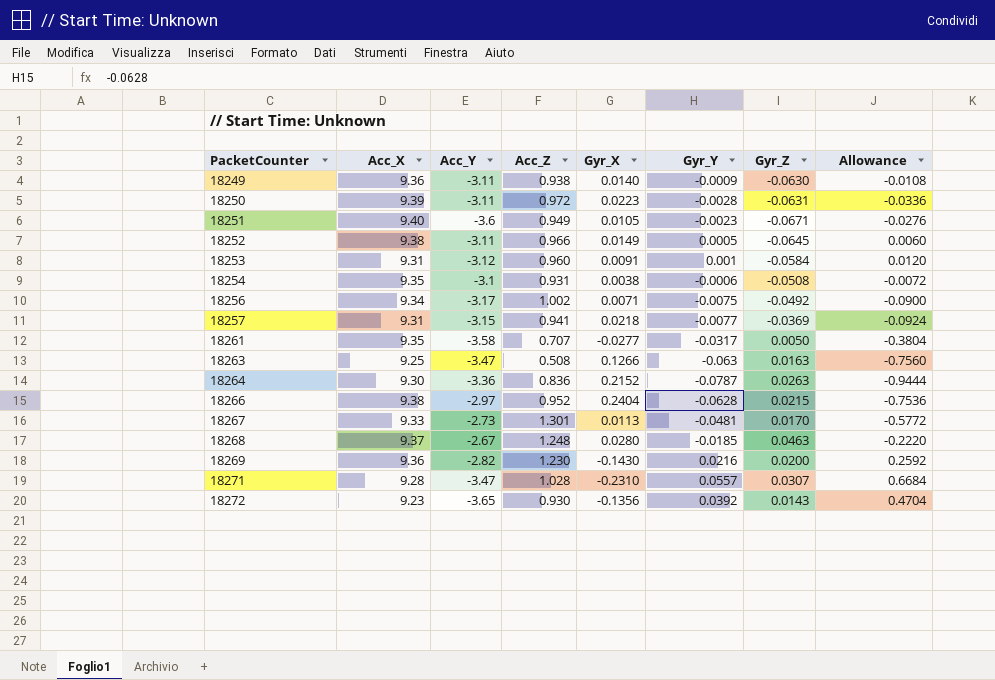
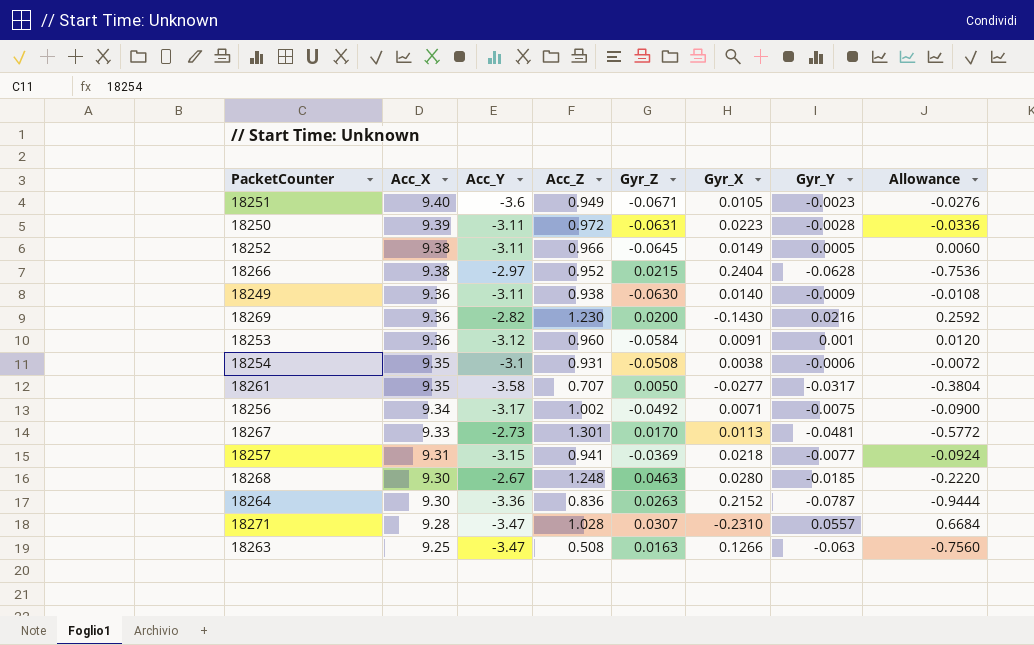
row order: PacketCounter ascending -> Acc_X descending
column Gyr_Z | position: 7 -> 5
row 18272: 9.23 | -3.65 | 0.930 | -0.1356 | 0.0392 | 0.0143 | 0.4704 -> none
18253 | Acc_X: 9.31 -> 9.36
18268 | Acc_X: 9.37 -> 9.30

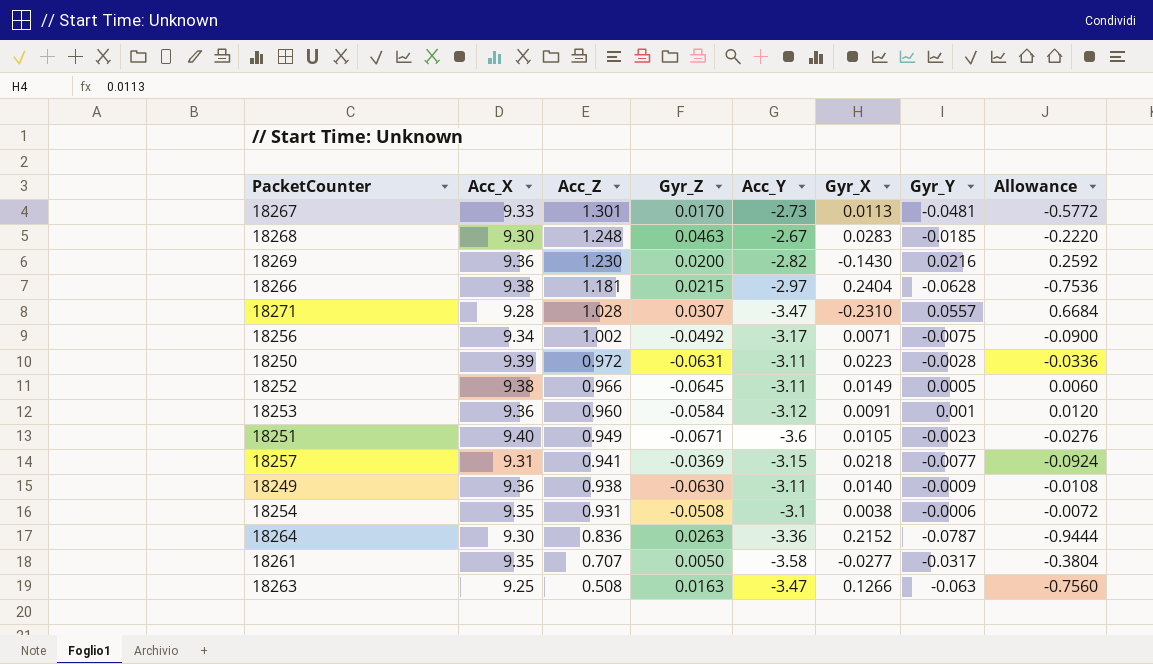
row order: Acc_X descending -> Acc_Z descending
column Acc_Y | position: 3 -> 5
18268 | Gyr_X: 0.0280 -> 0.0283
18266 | Acc_Z: 0.952 -> 1.181

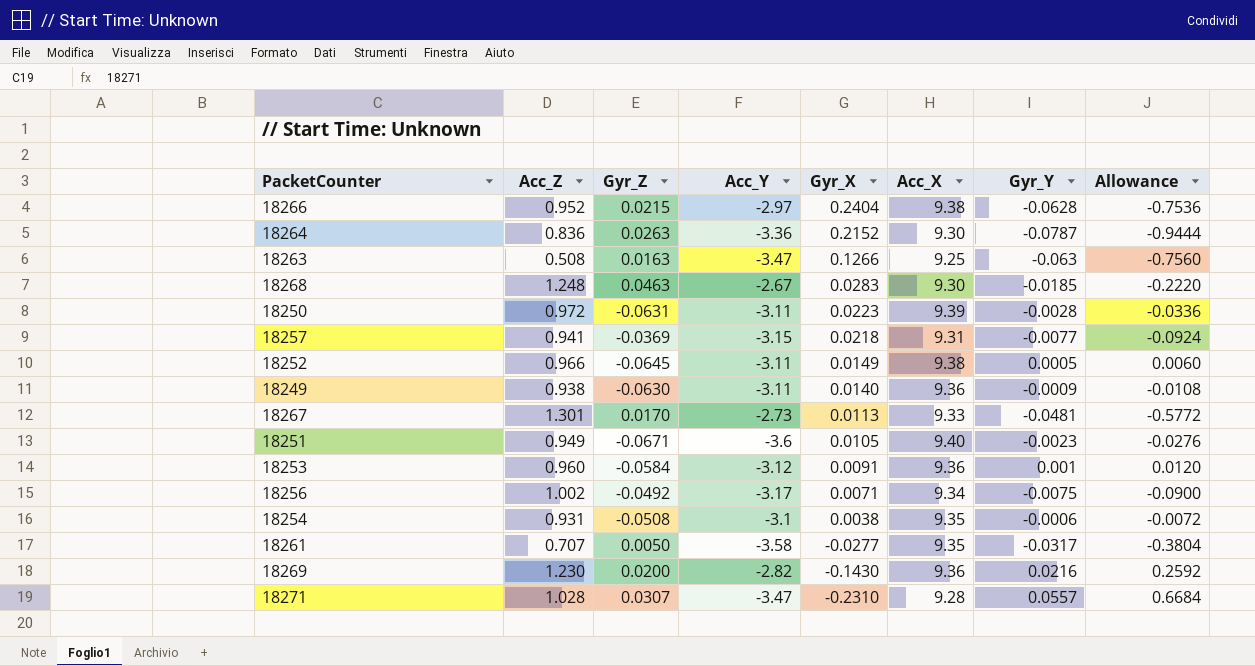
row order: Acc_Z descending -> Gyr_X descending
column Acc_X | position: 2 -> 6
18266 | Acc_Z: 1.181 -> 0.952

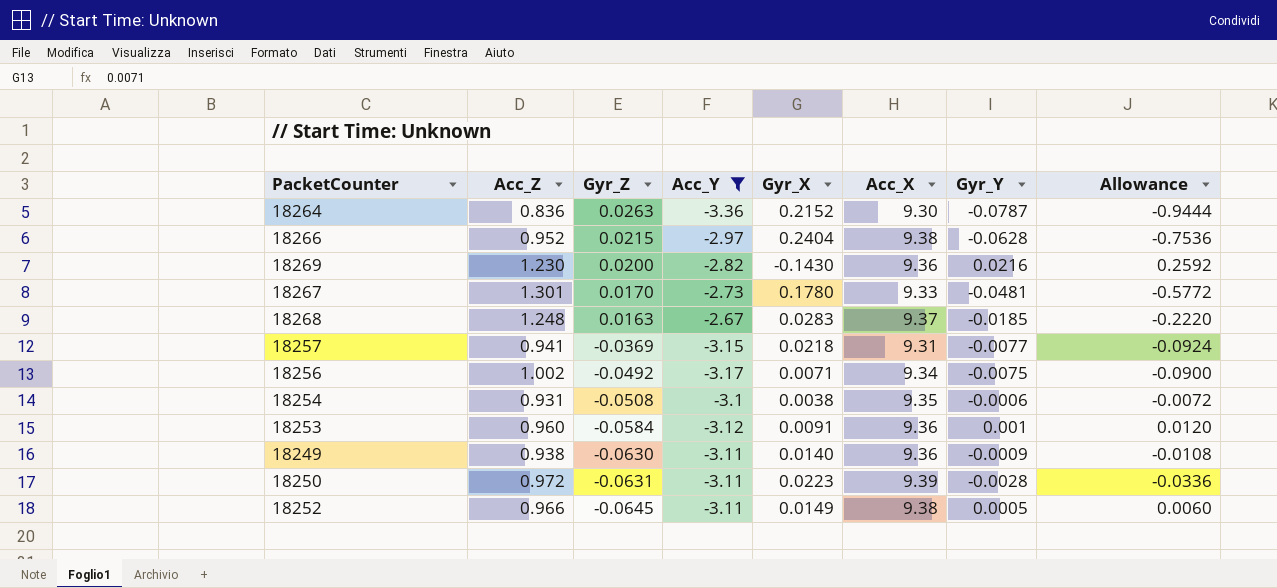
filter: none -> Acc_Y >= -3.36
row order: Gyr_X descending -> Gyr_Z descending
18267 | Gyr_X: 0.0113 -> 0.1780
18268 | Gyr_Z: 0.0463 -> 0.0163
18268 | Acc_X: 9.30 -> 9.37

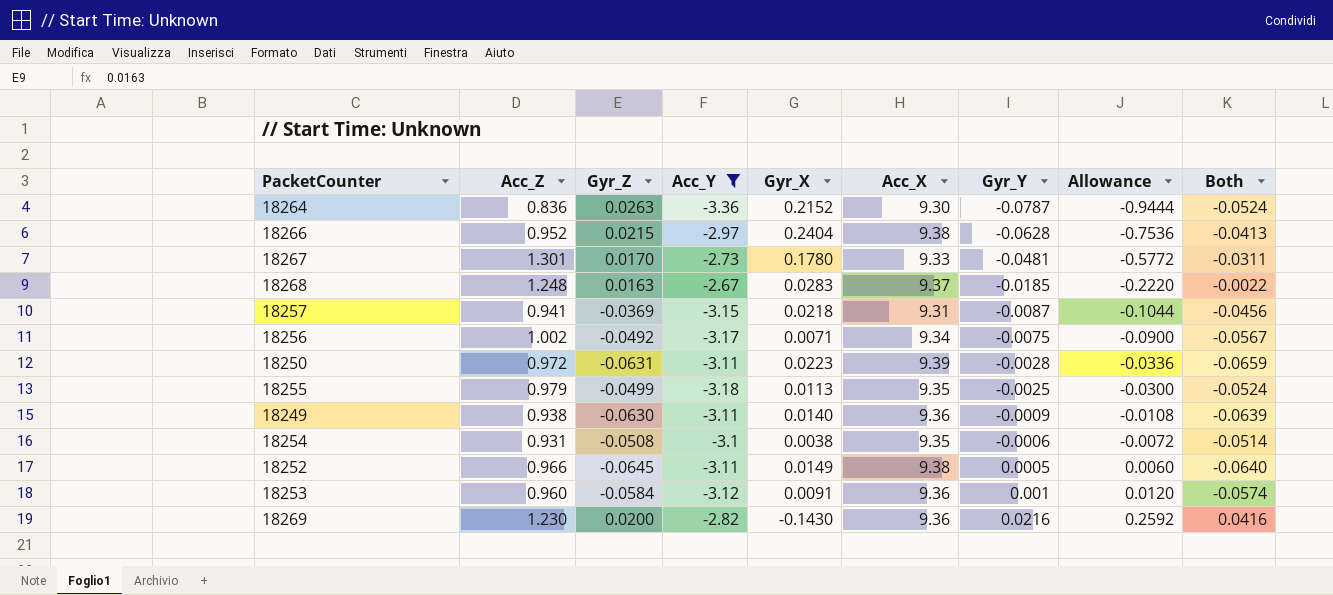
row order: Gyr_Z descending -> Gyr_Y ascending
column Both | formula: none -> [Gyr_Z] + [Gyr_Y]
18257 | Gyr_Y: -0.0077 -> -0.0087
18257 | Allowance: -0.0924 -> -0.1044
row 18255: none -> 0.979 | -0.0499 | -3.18 | 0.0113 | 9.35 | -0.0025 | -0.0300 | -0.0524

